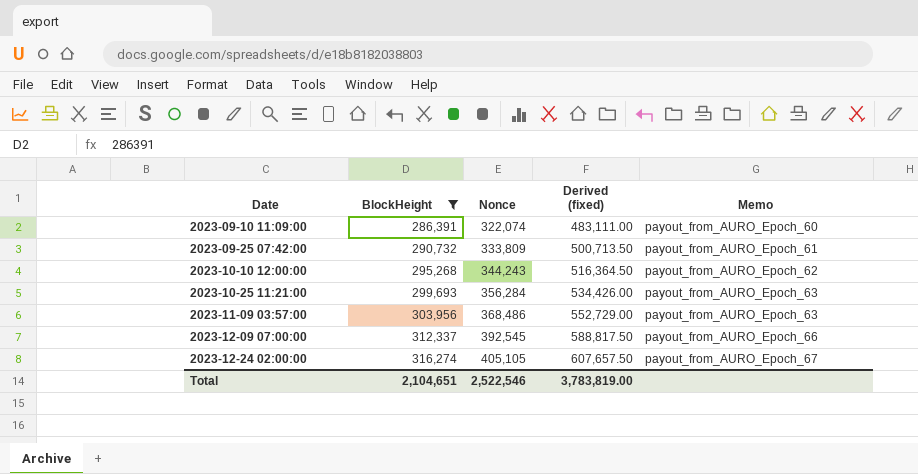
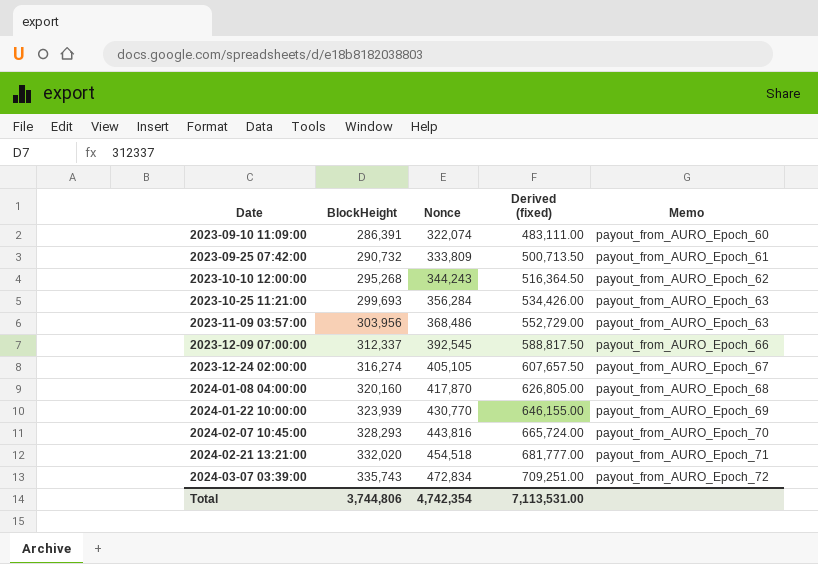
filter: BlockHeight <= 316,274 -> none
Total | BlockHeight: 2,104,651 -> 3,744,806
Total | Nonce: 2,522,546 -> 4,742,354
Total | Derived (fixed): 3,783,819.00 -> 7,113,531.00

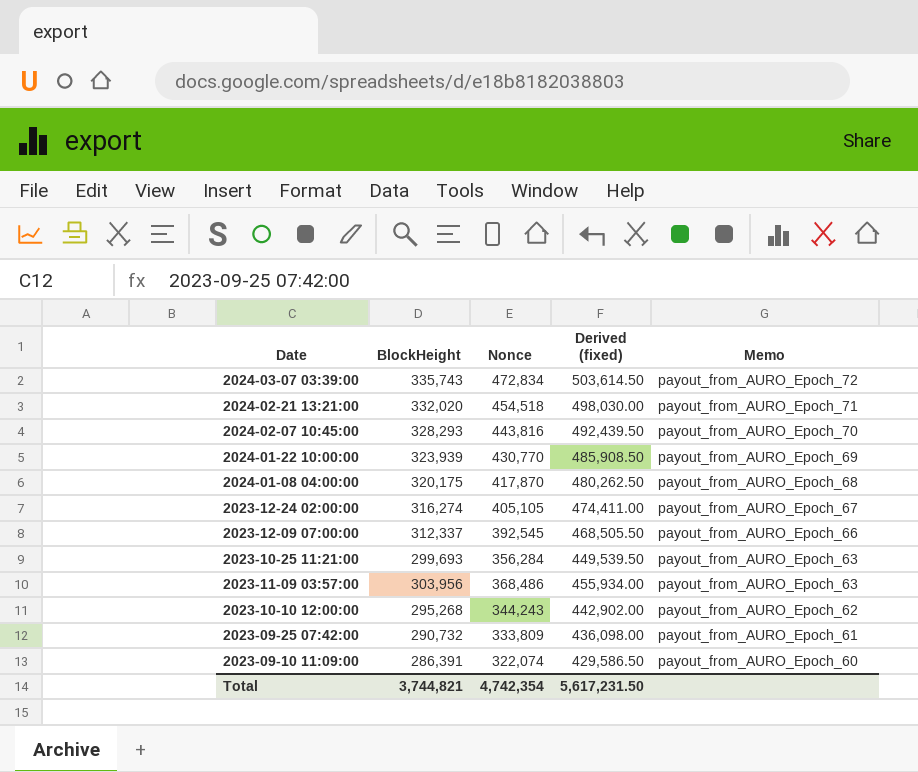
row order: Date ascending -> Memo descending
column Derived (fixed) | formula: [Nonce] * 1.5 -> [BlockHeight] * 1.5
2024-01-08 04:00:00 | BlockHeight: 320,160 -> 320,175
Total | BlockHeight: 3,744,806 -> 3,744,821
Total | Derived (fixed): 7,113,531.00 -> 5,617,231.50

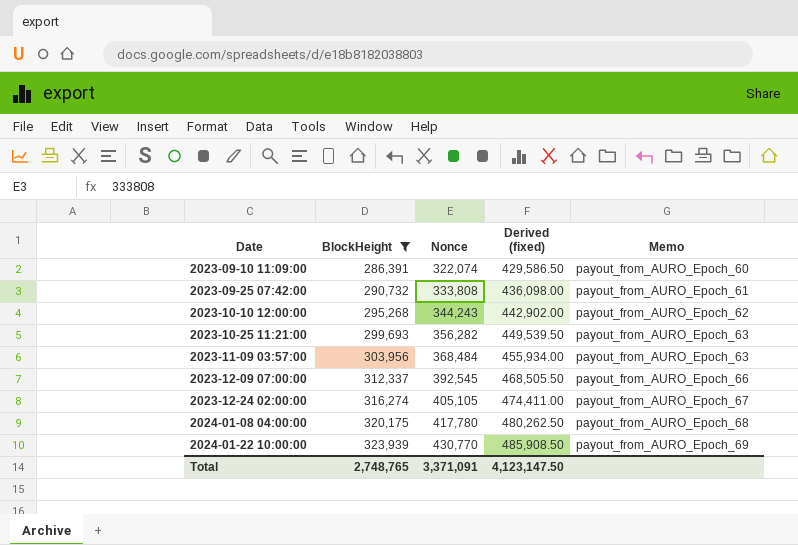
filter: none -> BlockHeight <= 323,939
row order: Memo descending -> Date ascending
2023-09-25 07:42:00 | Nonce: 333,809 -> 333,808
2023-10-25 11:21:00 | Nonce: 356,284 -> 356,282
2023-11-09 03:57:00 | Nonce: 368,486 -> 368,484
2024-01-08 04:00:00 | Nonce: 417,870 -> 417,780
Total | BlockHeight: 3,744,821 -> 2,748,765
Total | Nonce: 4,742,354 -> 3,371,091
Total | Derived (fixed): 5,617,231.50 -> 4,123,147.50

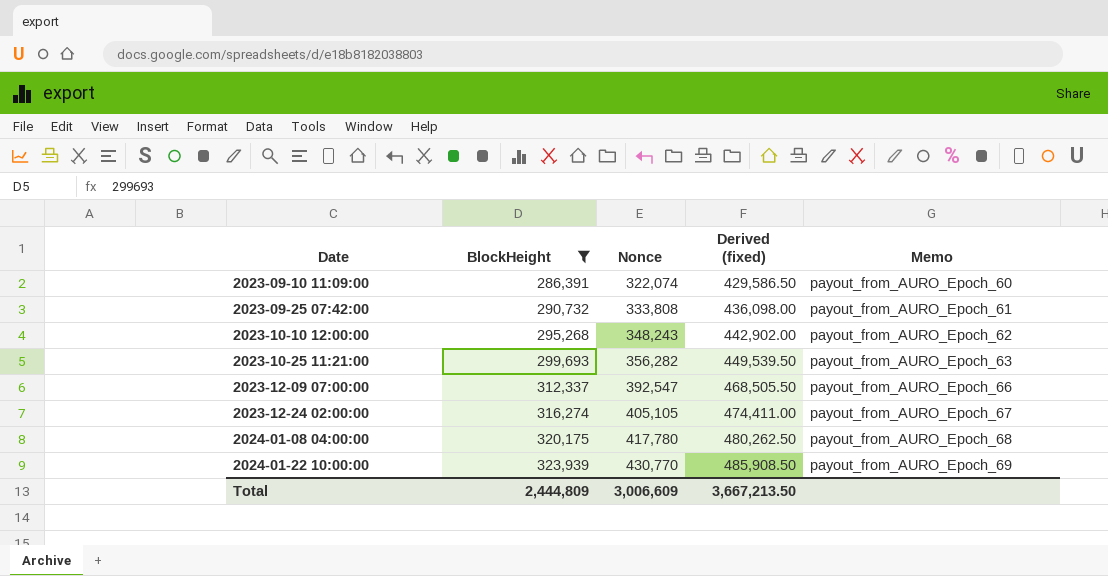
row 2023-11-09 03:57:00: 303,956 | 368,484 | 455,934.00 | payout_from_AURO_Epoch_63 -> none
2023-10-10 12:00:00 | Nonce: 344,243 -> 348,243
2023-12-09 07:00:00 | Nonce: 392,545 -> 392,547
Total | BlockHeight: 2,748,765 -> 2,444,809
Total | Nonce: 3,371,091 -> 3,006,609
Total | Derived (fixed): 4,123,147.50 -> 3,667,213.50

